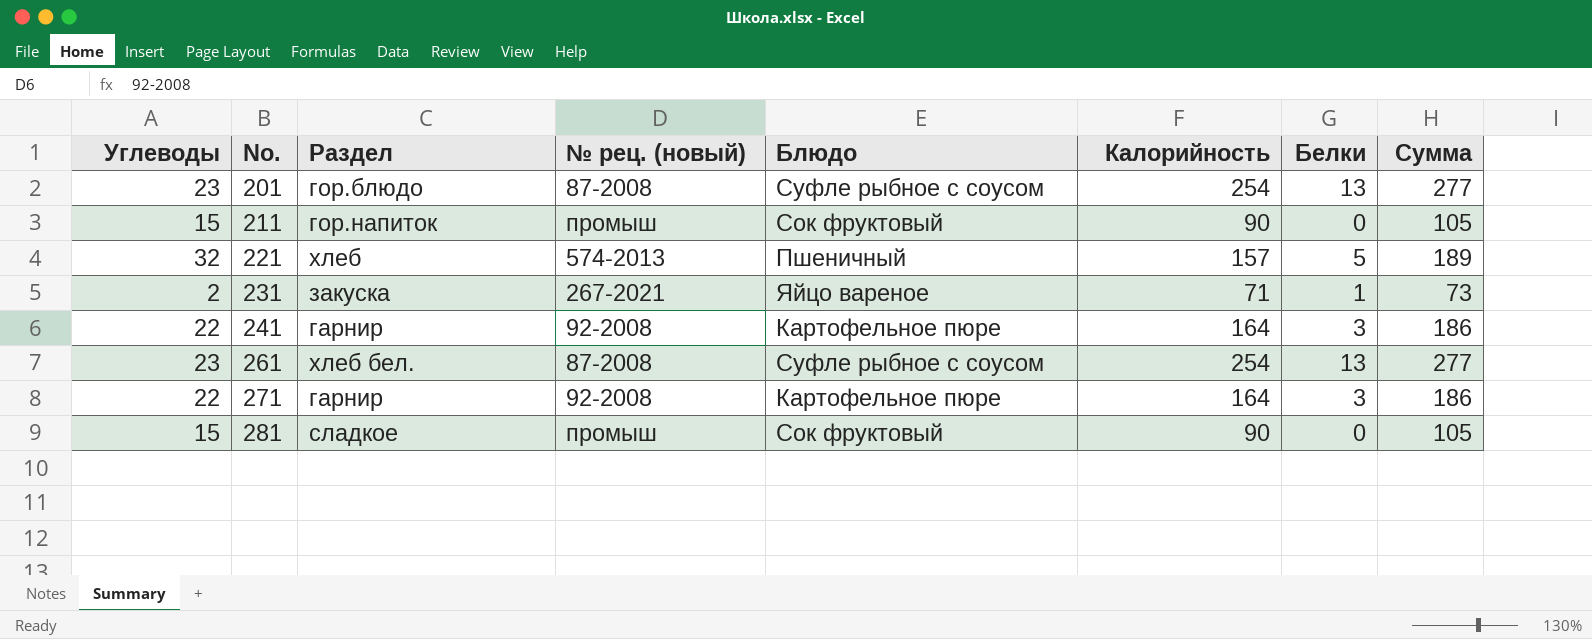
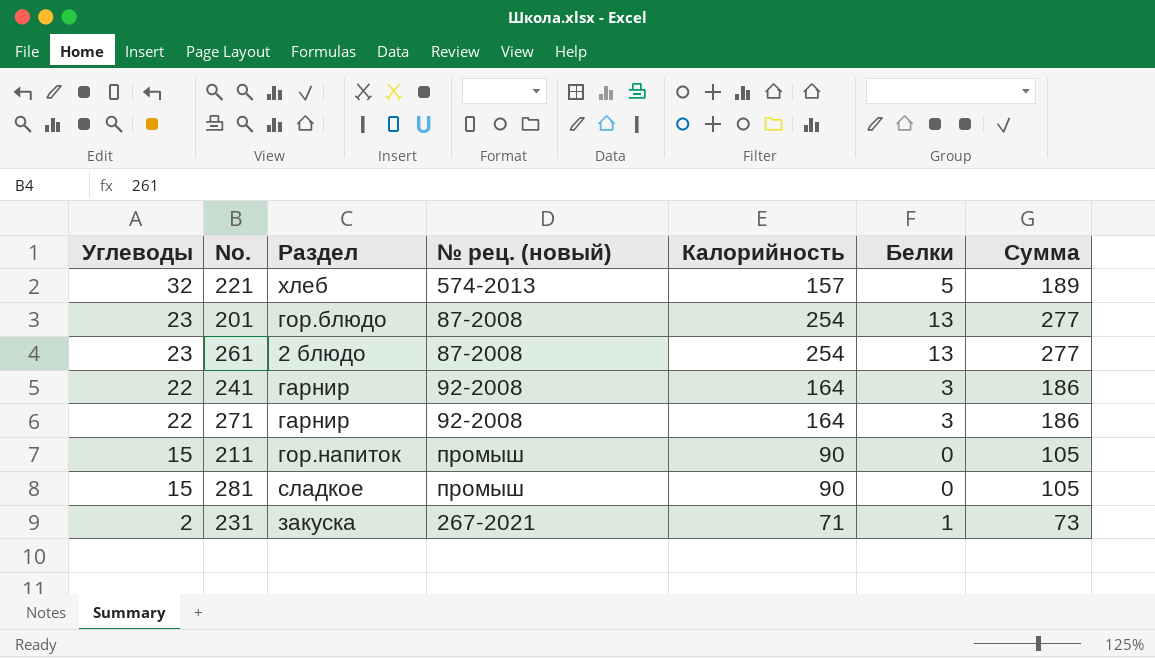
row order: No. ascending -> Углеводы descending
column Блюдо | position: 5 -> none
261 | Раздел: хлеб бел. -> 2 блюдо

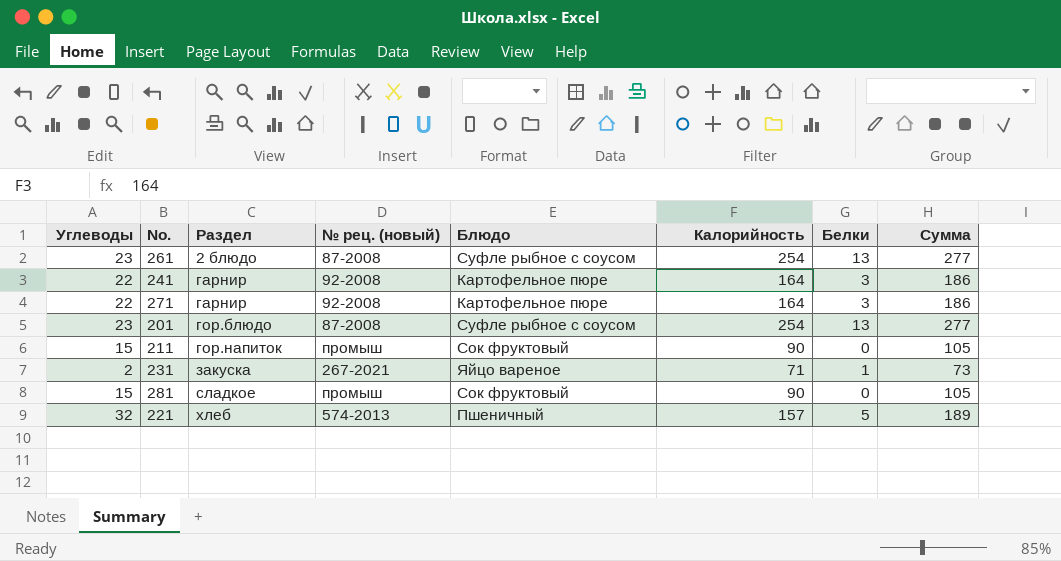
row order: Углеводы descending -> Раздел ascending
column Блюдо | position: none -> 5

